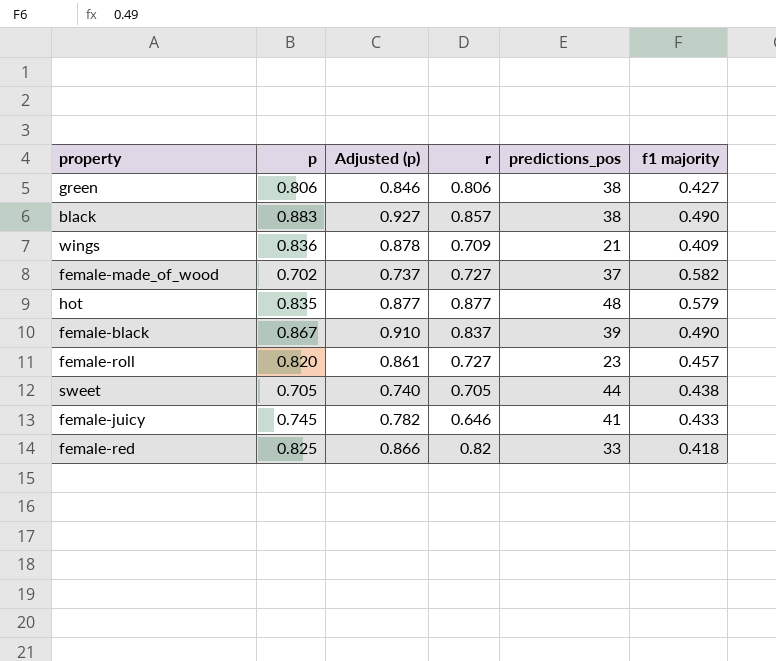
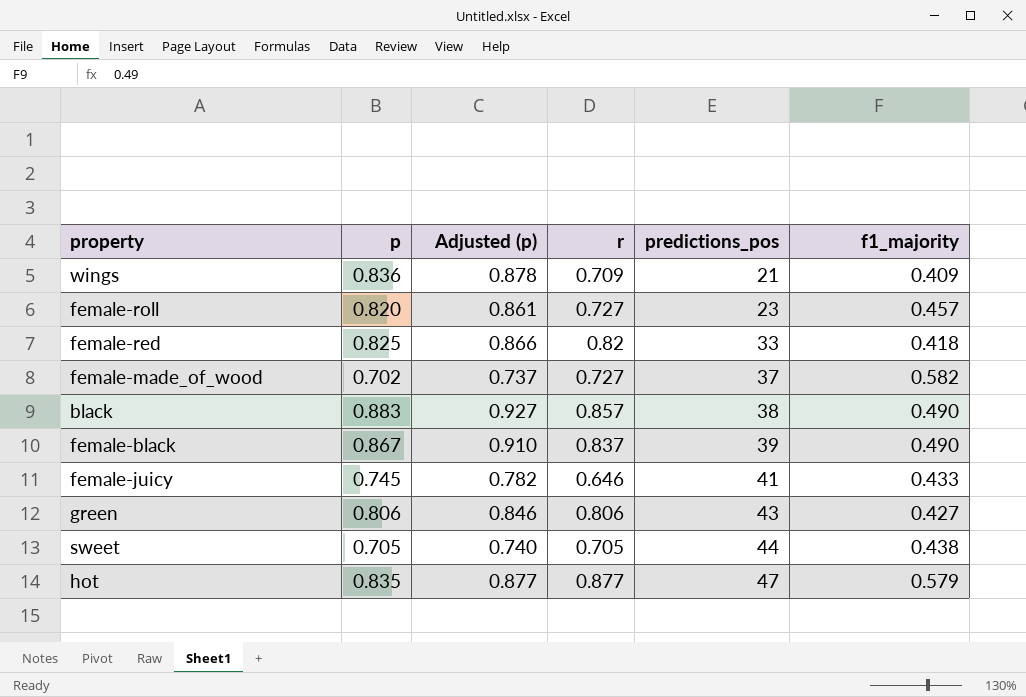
row order: none -> predictions_pos ascending
column name: f1 majority -> f1_majority
green | predictions_pos: 38 -> 43
hot | predictions_pos: 48 -> 47

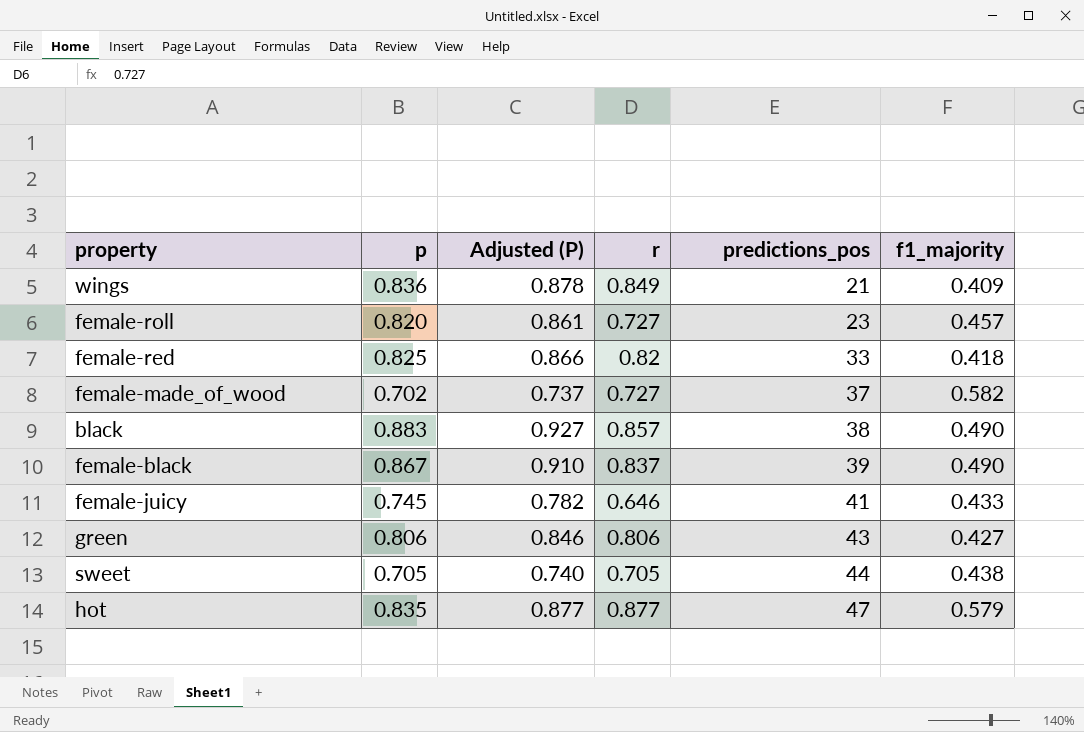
column name: Adjusted (p) -> Adjusted (P)
wings | r: 0.709 -> 0.849

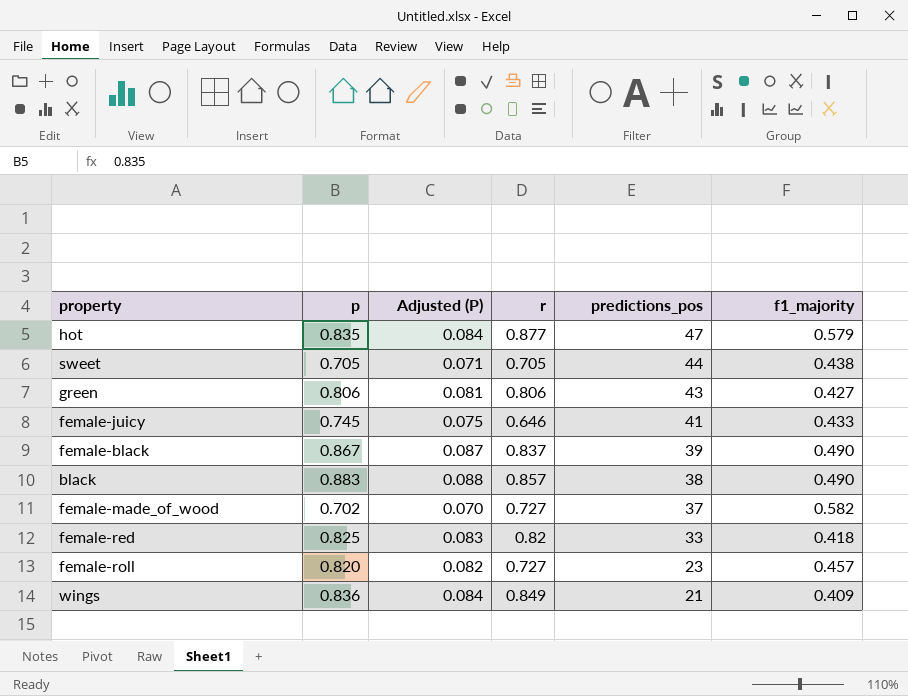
row order: predictions_pos ascending -> predictions_pos descending
column Adjusted (P) | formula: [p] * 1.05 -> [p] * 0.1

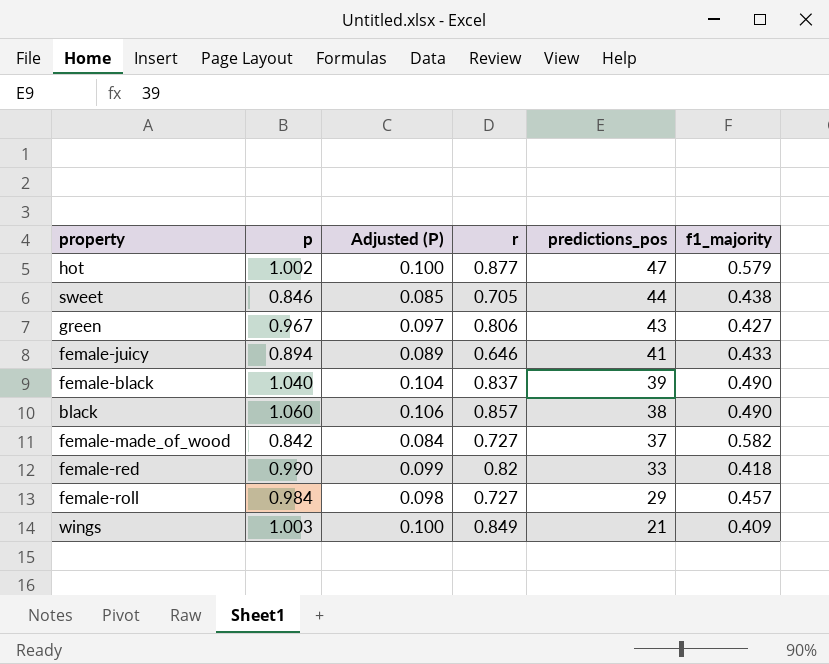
hot | p: 0.835 -> 1.002
hot | Adjusted (P): 0.084 -> 0.100
sweet | p: 0.705 -> 0.846
sweet | Adjusted (P): 0.071 -> 0.085
green | p: 0.806 -> 0.967
green | Adjusted (P): 0.081 -> 0.097
female-juicy | p: 0.745 -> 0.894
female-juicy | Adjusted (P): 0.075 -> 0.089
female-black | p: 0.867 -> 1.040
female-black | Adjusted (P): 0.087 -> 0.104
black | p: 0.883 -> 1.060
black | Adjusted (P): 0.088 -> 0.106
female-made_of_wood | p: 0.702 -> 0.842
female-made_of_wood | Adjusted (P): 0.070 -> 0.084
female-red | p: 0.825 -> 0.990
female-red | Adjusted (P): 0.083 -> 0.099
female-roll | p: 0.820 -> 0.984
female-roll | Adjusted (P): 0.082 -> 0.098
female-roll | predictions_pos: 23 -> 29
wings | p: 0.836 -> 1.003
wings | Adjusted (P): 0.084 -> 0.100

